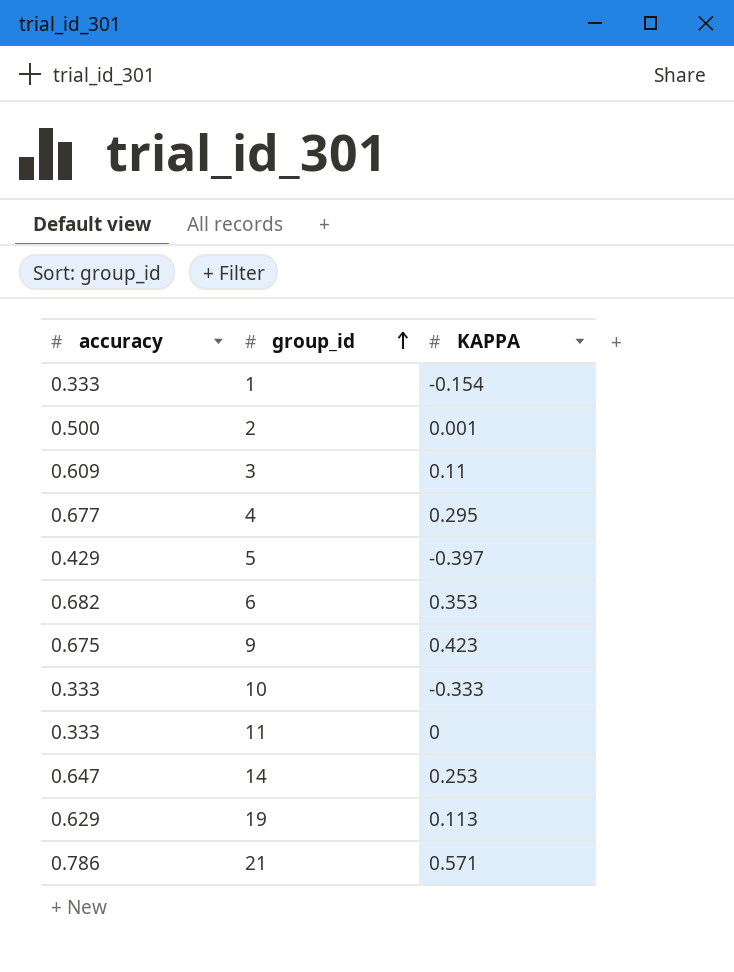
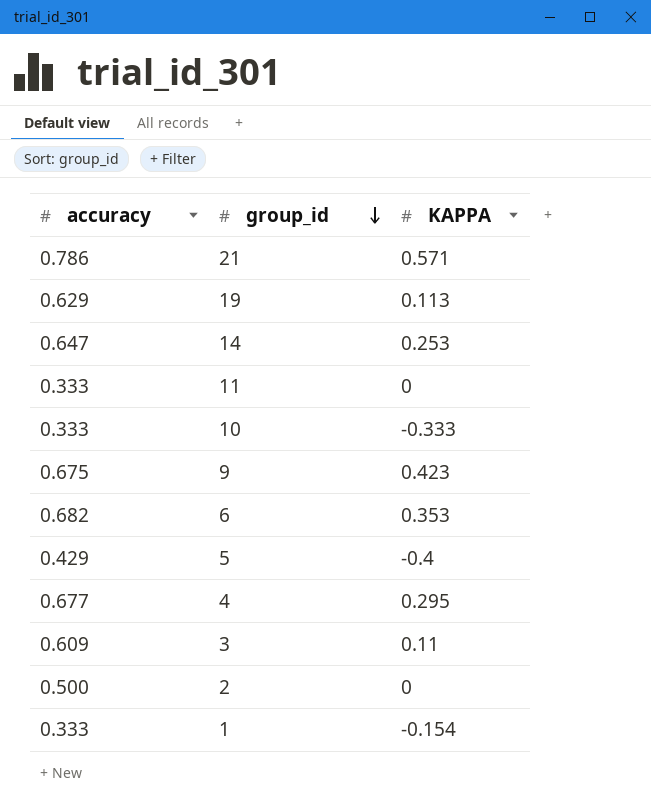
row order: group_id ascending -> group_id descending
5 | KAPPA: -0.397 -> -0.4
2 | KAPPA: 0.001 -> 0

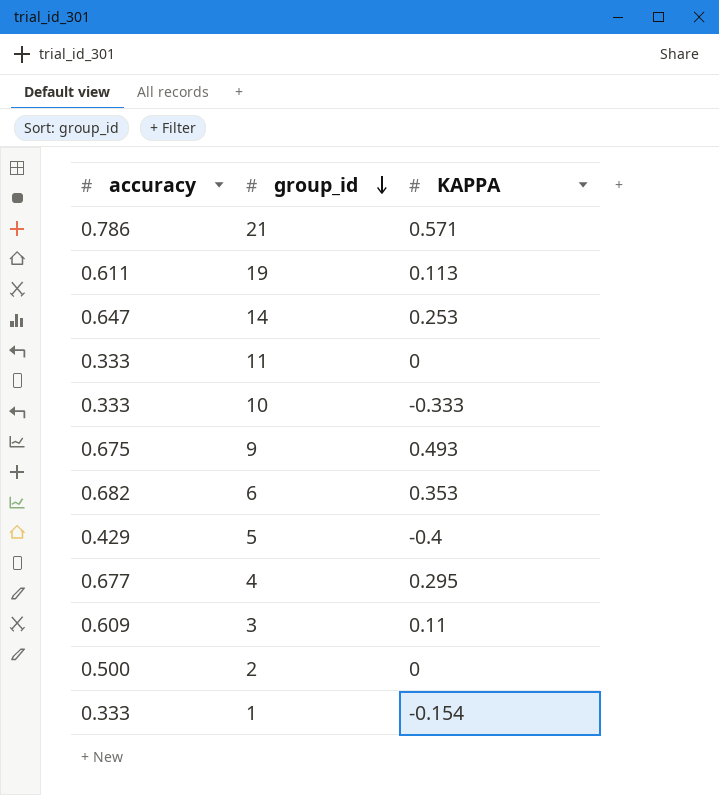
19 | accuracy: 0.629 -> 0.611
9 | KAPPA: 0.423 -> 0.493

